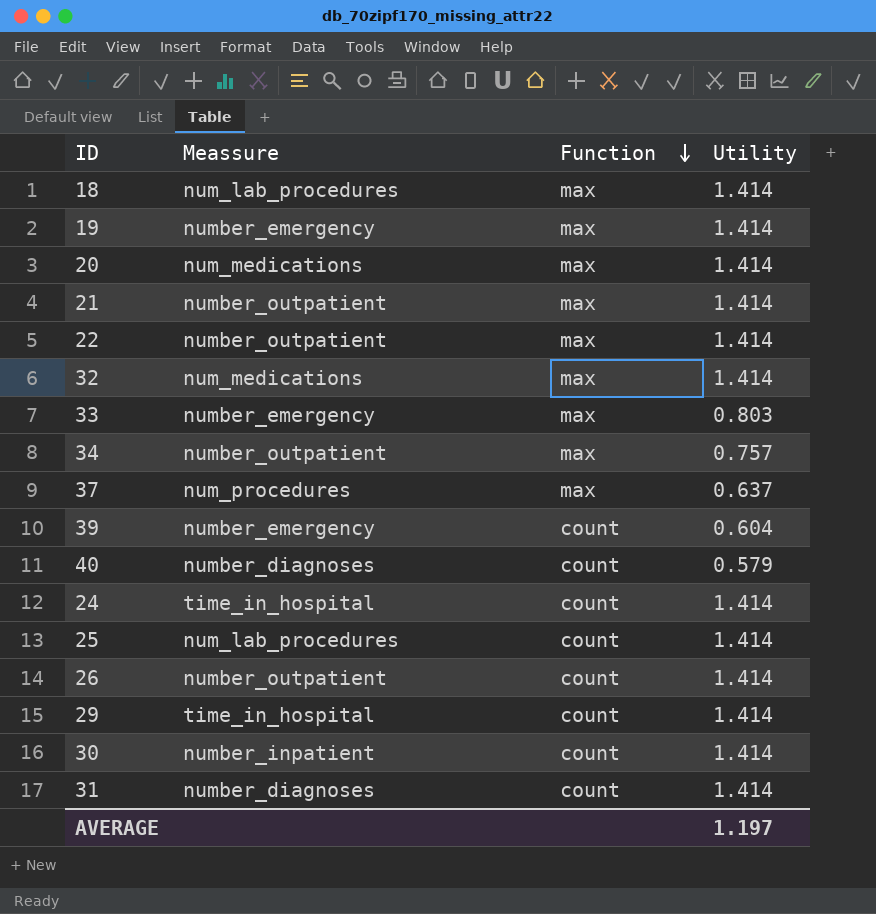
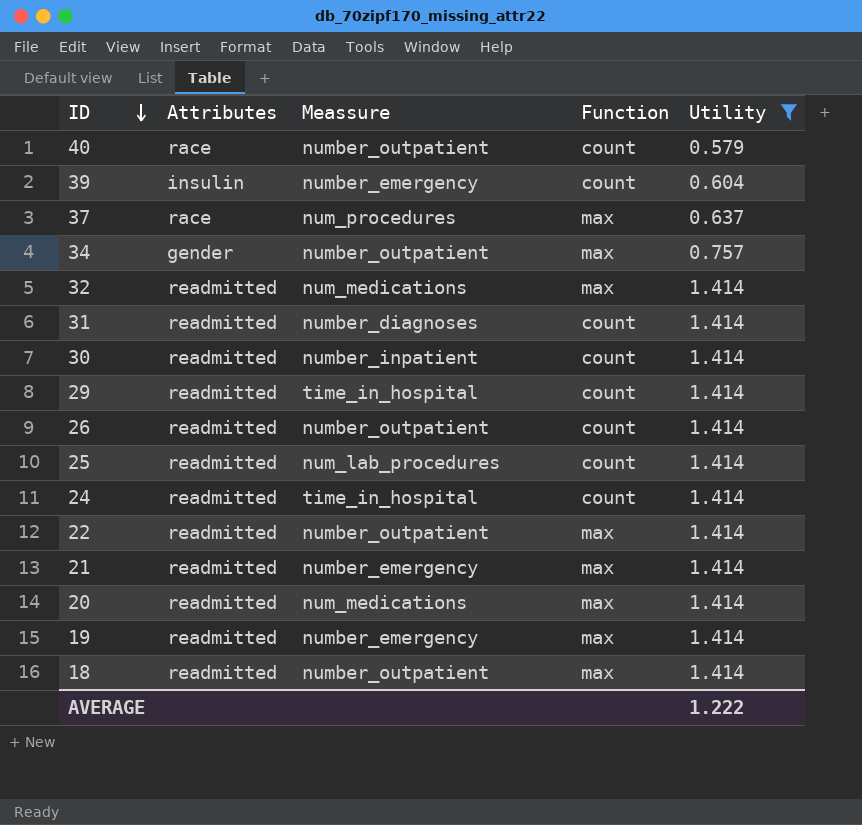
filter: none -> Utility != 0.803
row order: Function descending -> ID descending
column Attributes | position: none -> 2
40 | Meassure: number_diagnoses -> number_outpatient
21 | Meassure: number_outpatient -> number_emergency
18 | Meassure: num_lab_procedures -> number_outpatient
AVERAGE | Utility: 1.197 -> 1.222

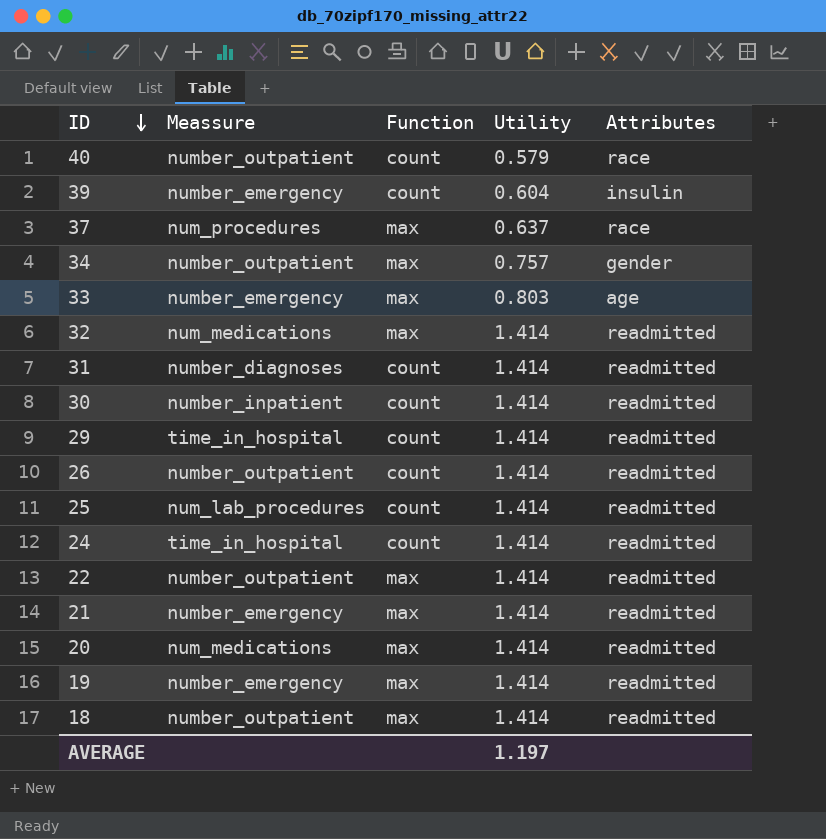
filter: Utility != 0.803 -> none
column Attributes | position: 2 -> 5
AVERAGE | Utility: 1.222 -> 1.197

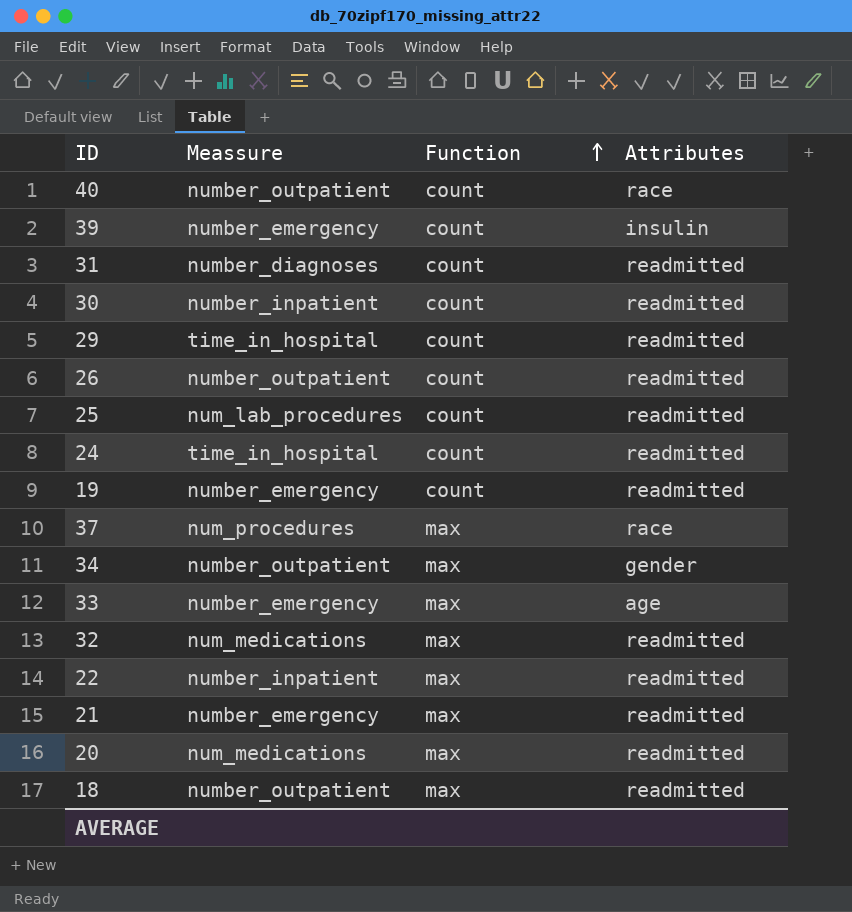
row order: ID descending -> Function ascending
column Utility | position: 4 -> none
19 | Function: max -> count
22 | Meassure: number_outpatient -> number_inpatient

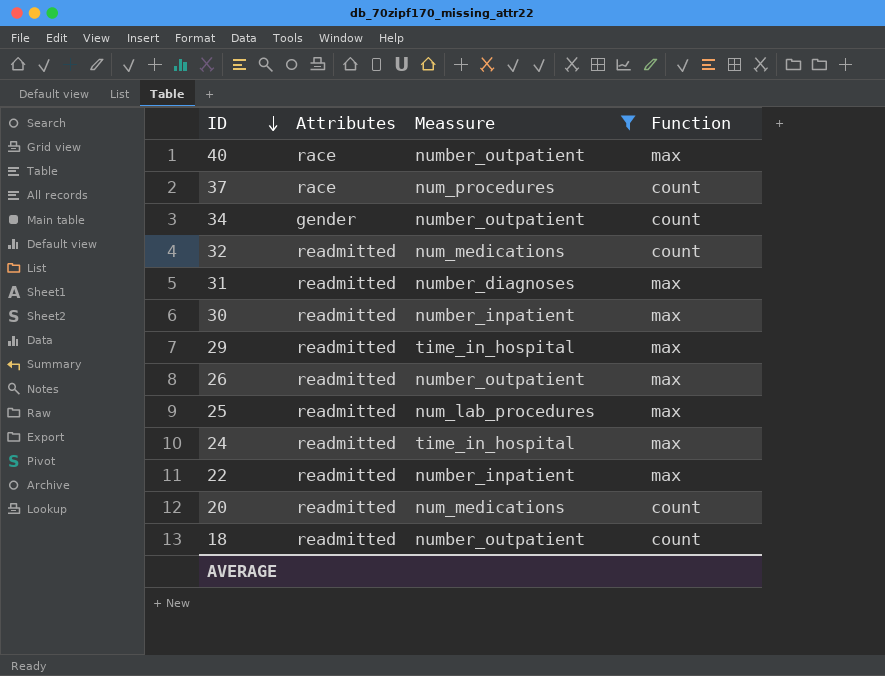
filter: none -> Meassure != number_emergency
row order: Function ascending -> ID descending
column Attributes | position: 4 -> 2
40 | Function: count -> max
37 | Function: max -> count
34 | Function: max -> count
32 | Function: max -> count
31 | Function: count -> max
30 | Function: count -> max
29 | Function: count -> max
26 | Function: count -> max
25 | Function: count -> max
24 | Function: count -> max
20 | Function: max -> count
18 | Function: max -> count

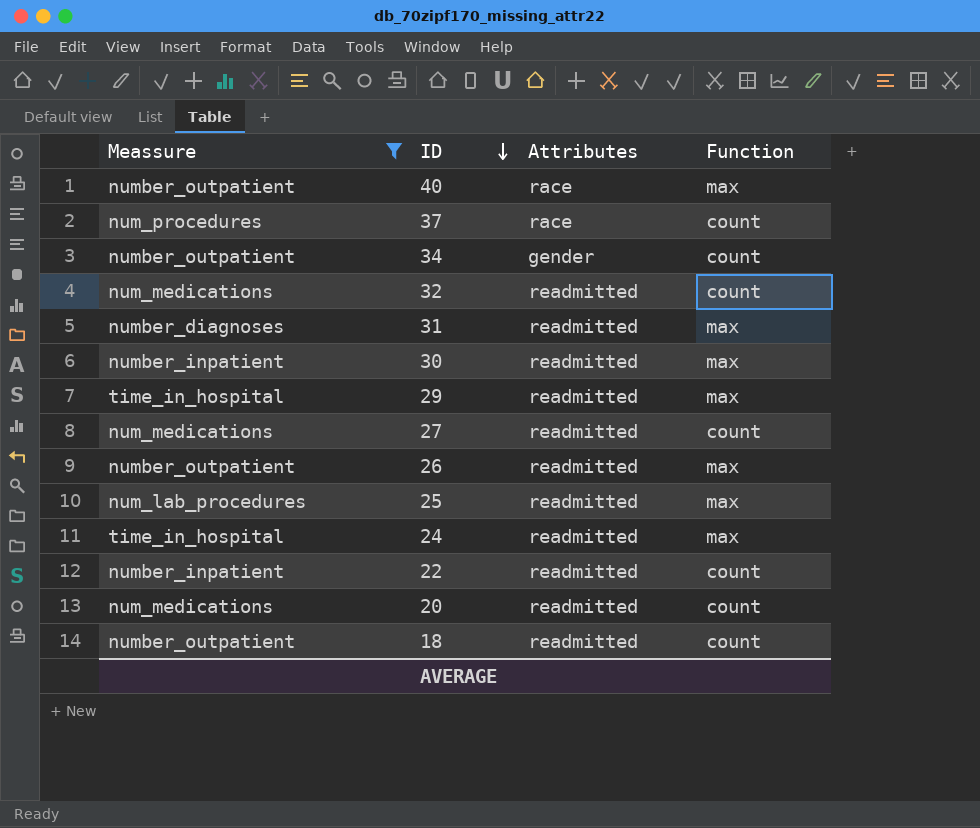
column Meassure | position: 3 -> 1
row 27: none -> num_medications | readmitted | count
22 | Function: max -> count

